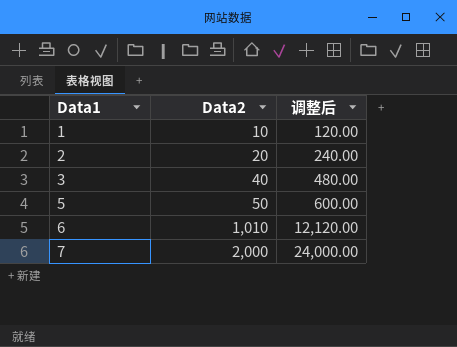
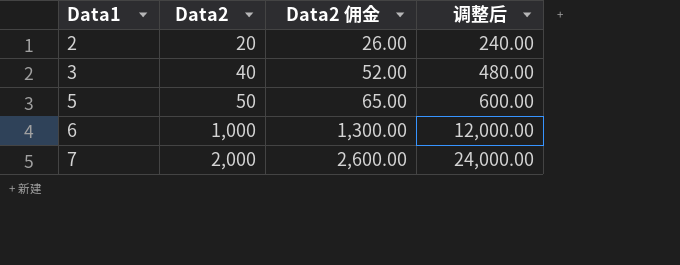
column Data2 佣金 | formula: none -> [Data2] * 1.3
row 1: 10 | 120.00 -> none
6 | Data2: 1,010 -> 1,000
6 | 调整后: 12,120.00 -> 12,000.00

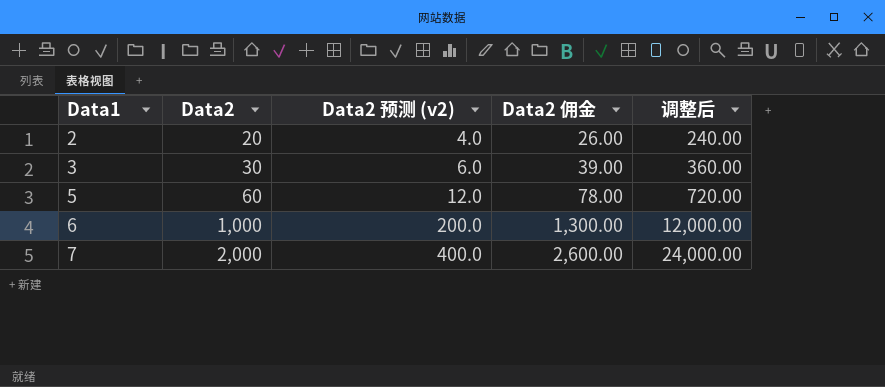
column Data2 预测 (v2) | formula: none -> [Data2] * 0.2
3 | Data2: 40 -> 30
3 | Data2 佣金: 52.00 -> 39.00
3 | 调整后: 480.00 -> 360.00
5 | Data2: 50 -> 60
5 | Data2 佣金: 65.00 -> 78.00
5 | 调整后: 600.00 -> 720.00

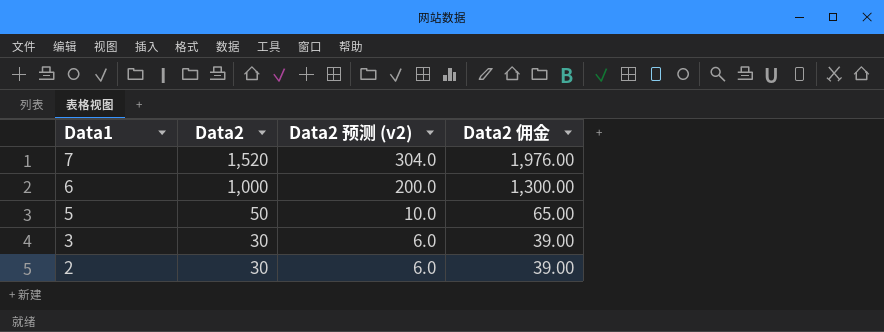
row order: Data1 ascending -> Data1 descending
column 调整后 | formula: [Data2] * 12 -> none
7 | Data2: 2,000 -> 1,520
7 | Data2 预测 (v2): 400.0 -> 304.0
7 | Data2 佣金: 2,600.00 -> 1,976.00
5 | Data2: 60 -> 50
5 | Data2 预测 (v2): 12.0 -> 10.0
5 | Data2 佣金: 78.00 -> 65.00
2 | Data2: 20 -> 30
2 | Data2 预测 (v2): 4.0 -> 6.0
2 | Data2 佣金: 26.00 -> 39.00

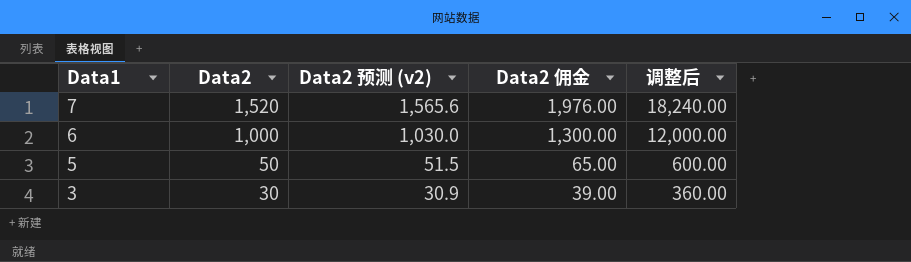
column Data2 预测 (v2) | formula: [Data2] * 0.2 -> [Data2] * 1.03
column 调整后 | formula: none -> [Data2] * 12
row 2: 30 | 6.0 | 39.00 -> none

